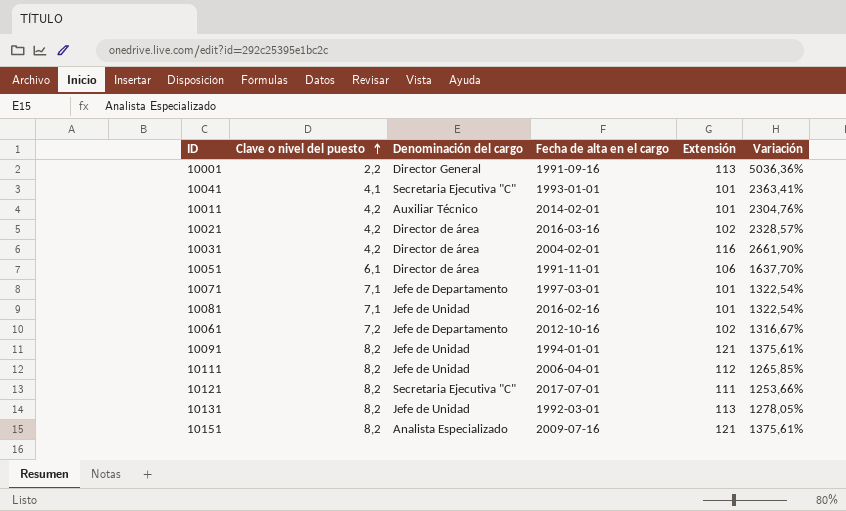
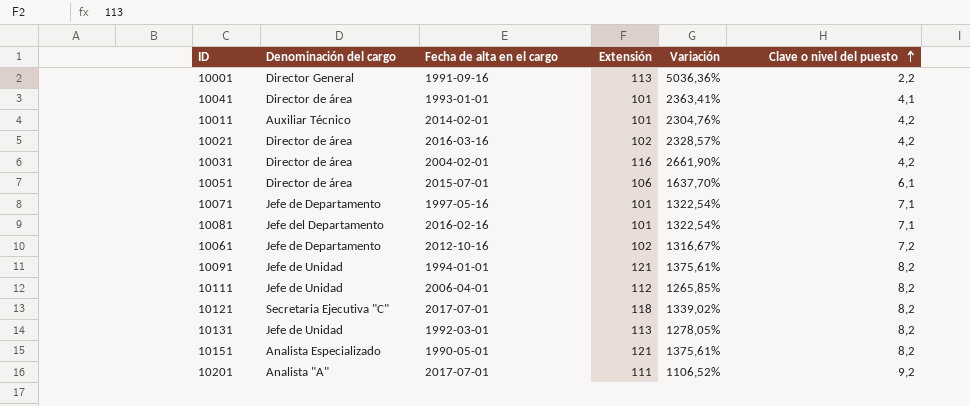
column Clave o nivel del puesto | position: 2 -> 6
10041 | Denominación del cargo: Secretaria Ejecutiva "C" -> Director de área
10051 | Fecha de alta en el cargo: 1991-11-01 -> 2015-07-01
10071 | Fecha de alta en el cargo: 1997-03-01 -> 1997-05-16
10081 | Denominación del cargo: Jefe de Unidad -> Jefe del Departamento
10121 | Extensión: 111 -> 118
10121 | Variación: 1253,66% -> 1339,02%
10151 | Fecha de alta en el cargo: 2009-07-16 -> 1990-05-01
row 10201: none -> Analista "A" | 2017-07-01 | 111 | 1106,52% | 9,2

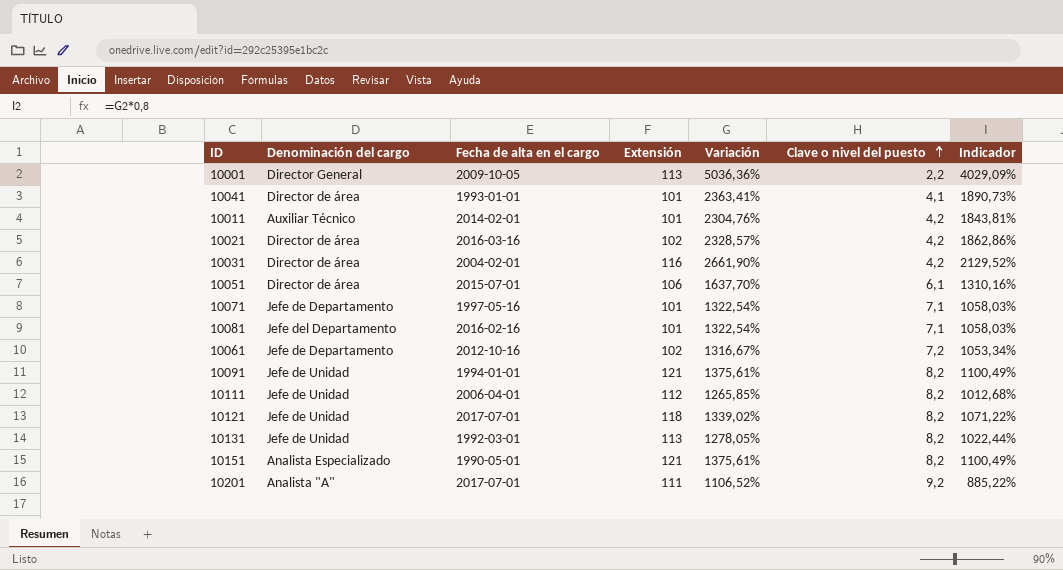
column Indicador | formula: none -> [Variación] * 0,8
10001 | Fecha de alta en el cargo: 1991-09-16 -> 2009-10-05
10121 | Denominación del cargo: Secretaria Ejecutiva "C" -> Jefe de Unidad

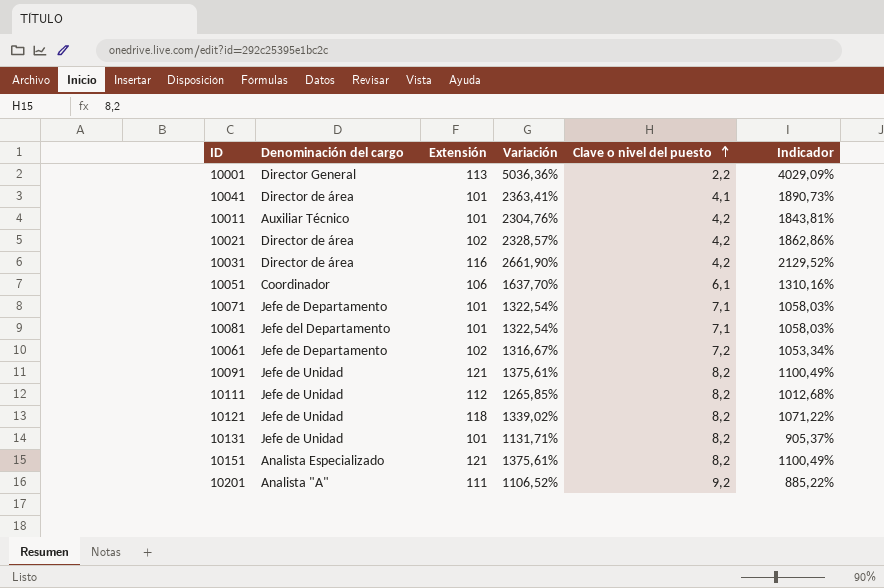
column Fecha de alta en el cargo | position: 3 -> none
10051 | Denominación del cargo: Director de área -> Coordinador
10131 | Extensión: 113 -> 101
10131 | Variación: 1278,05% -> 1131,71%
10131 | Indicador: 1022,44% -> 905,37%

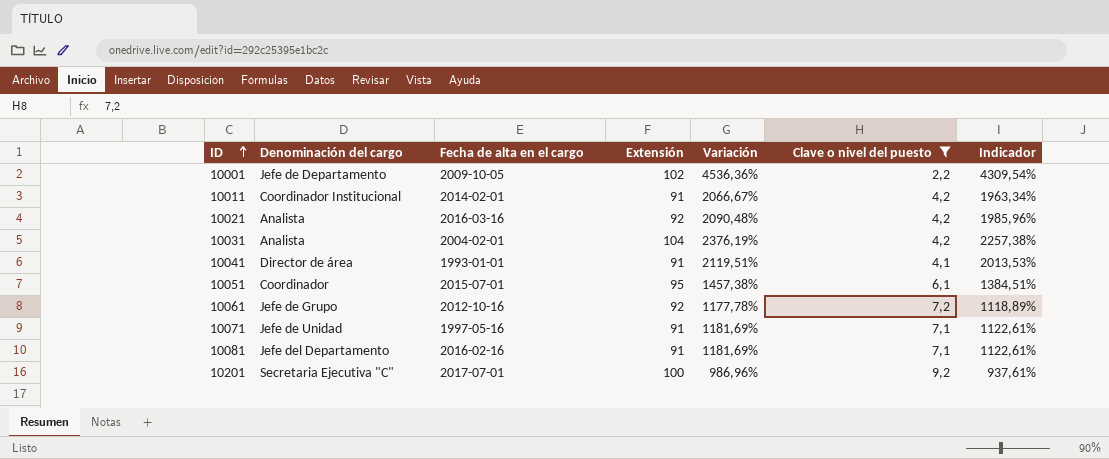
filter: none -> Clave o nivel del puesto != 8,2
row order: Clave o nivel del puesto ascending -> ID ascending
column Fecha de alta en el cargo | position: none -> 3
column Indicador | formula: [Variación] * 0,8 -> [Variación] * 0,95
10001 | Denominación del cargo: Director General -> Jefe de Departamento
10001 | Extensión: 113 -> 102
10001 | Variación: 5036,36% -> 4536,36%
10011 | Denominación del cargo: Auxiliar Técnico -> Coordinador Institucional
10011 | Extensión: 101 -> 91
10011 | Variación: 2304,76% -> 2066,67%
10021 | Denominación del cargo: Director de área -> Analista
10021 | Extensión: 102 -> 92
10021 | Variación: 2328,57% -> 2090,48%
10031 | Denominación del cargo: Director de área -> Analista
10031 | Extensión: 116 -> 104
10031 | Variación: 2661,90% -> 2376,19%
10041 | Extensión: 101 -> 91
10041 | Variación: 2363,41% -> 2119,51%
10051 | Extensión: 106 -> 95
10051 | Variación: 1637,70% -> 1457,38%
10061 | Denominación del cargo: Jefe de Departamento -> Jefe de Grupo
10061 | Extensión: 102 -> 92
10061 | Variación: 1316,67% -> 1177,78%
10071 | Denominación del cargo: Jefe de Departamento -> Jefe de Unidad
10071 | Extensión: 101 -> 91
10071 | Variación: 1322,54% -> 1181,69%
10081 | Extensión: 101 -> 91
10081 | Variación: 1322,54% -> 1181,69%
10201 | Denominación del cargo: Analista "A" -> Secretaria Ejecutiva "C"
10201 | Extensión: 111 -> 100
10201 | Variación: 1106,52% -> 986,96%

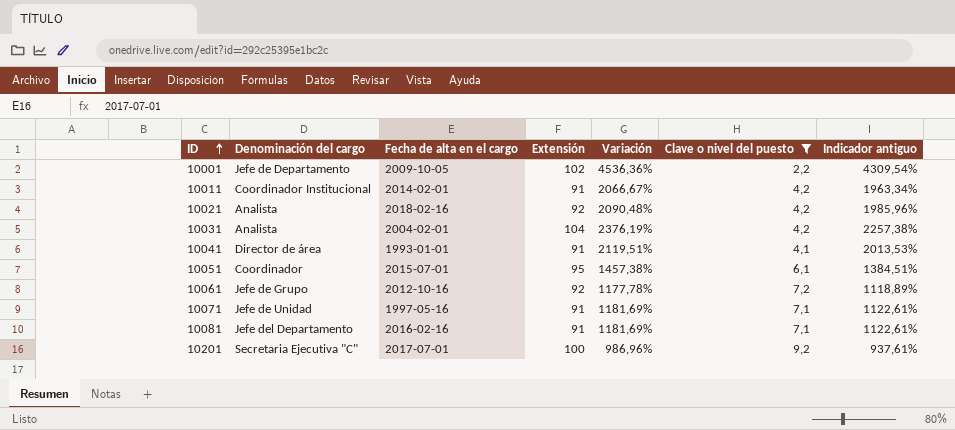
column name: Indicador -> Indicador antiguo
10021 | Fecha de alta en el cargo: 2016-03-16 -> 2018-02-16

